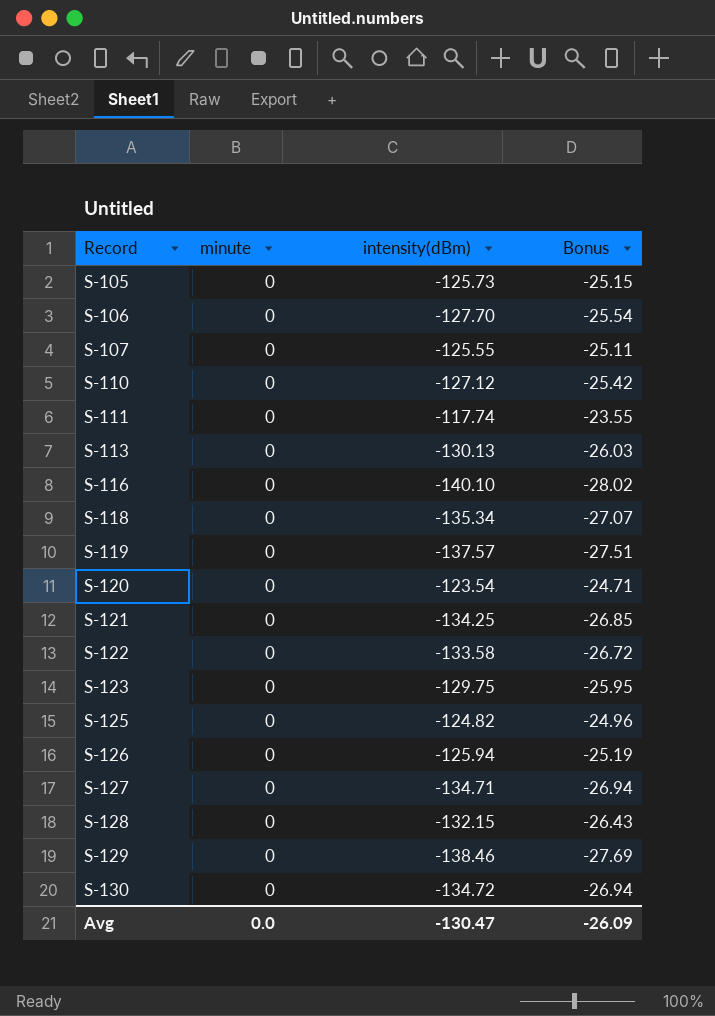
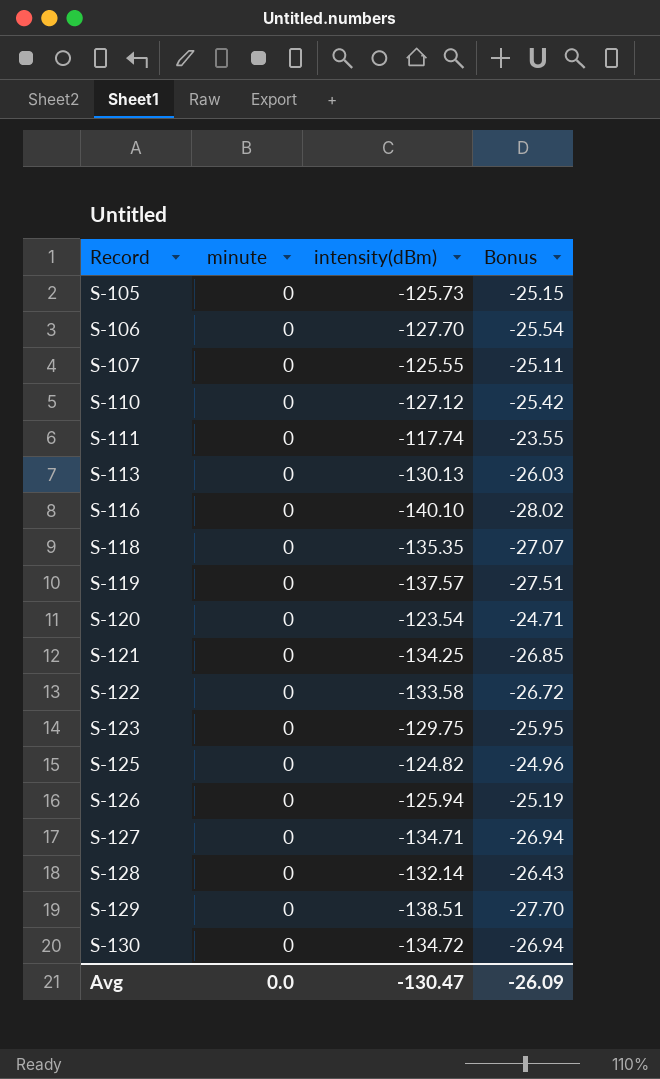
S-118 | intensity(dBm): -135.34 -> -135.35
S-128 | intensity(dBm): -132.15 -> -132.14
S-129 | intensity(dBm): -138.46 -> -138.51
S-129 | Bonus: -27.69 -> -27.70

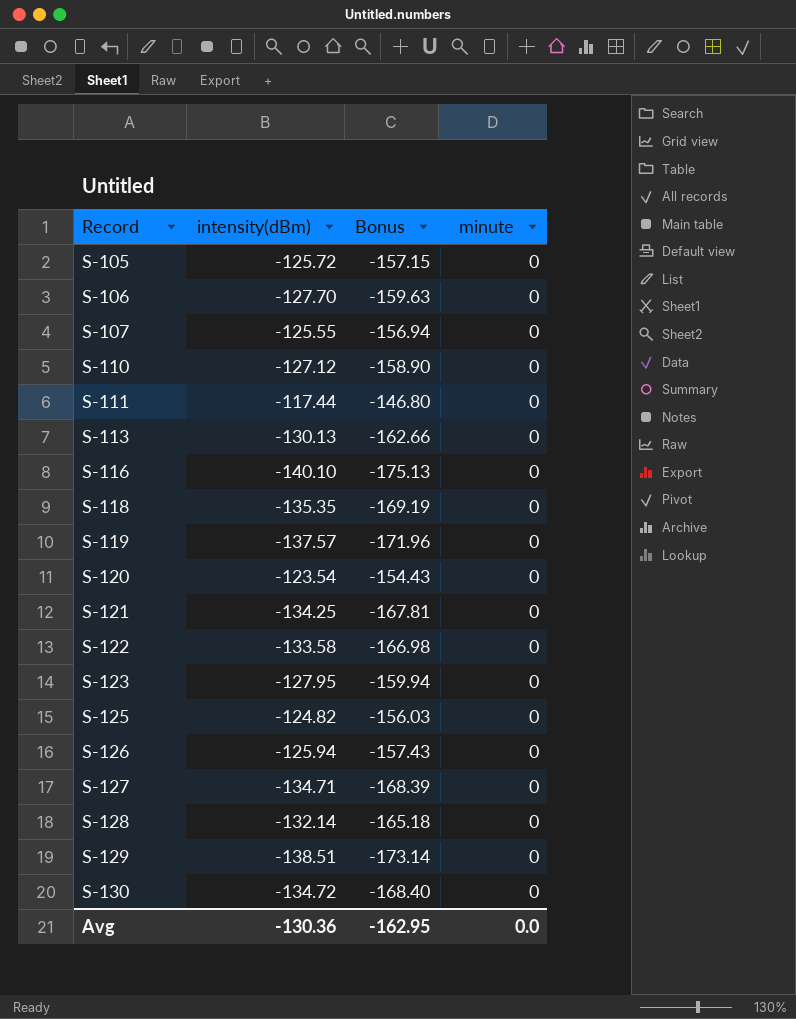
column Bonus | formula: [intensity(dBm)] * 0.2 -> [intensity(dBm)] * 1.25
column minute | position: 2 -> 4
S-105 | intensity(dBm): -125.73 -> -125.72
S-111 | intensity(dBm): -117.74 -> -117.44
S-123 | intensity(dBm): -129.75 -> -127.95
Avg | intensity(dBm): -130.47 -> -130.36
Avg | Bonus: -26.09 -> -162.95

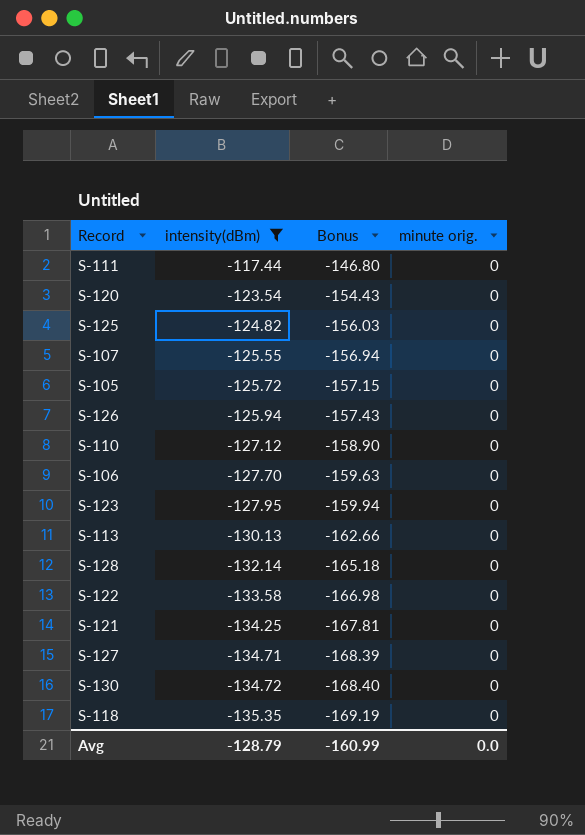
filter: none -> intensity(dBm) >= -135.35
row order: Record ascending -> intensity(dBm) descending
column name: minute -> minute orig.
Avg | intensity(dBm): -130.36 -> -128.79
Avg | Bonus: -162.95 -> -160.99

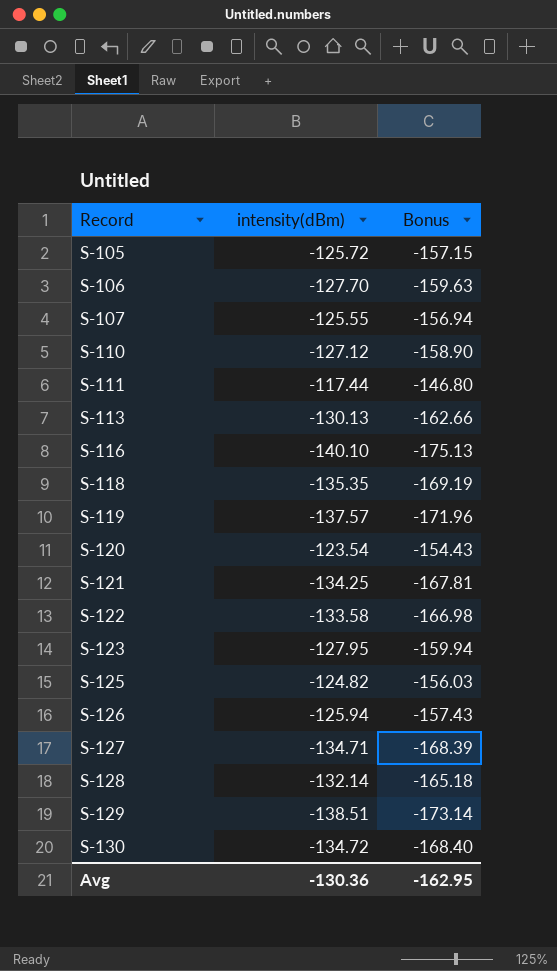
filter: intensity(dBm) >= -135.35 -> none
row order: intensity(dBm) descending -> Record ascending
column minute orig. | position: 4 -> none
Avg | intensity(dBm): -128.79 -> -130.36
Avg | Bonus: -160.99 -> -162.95

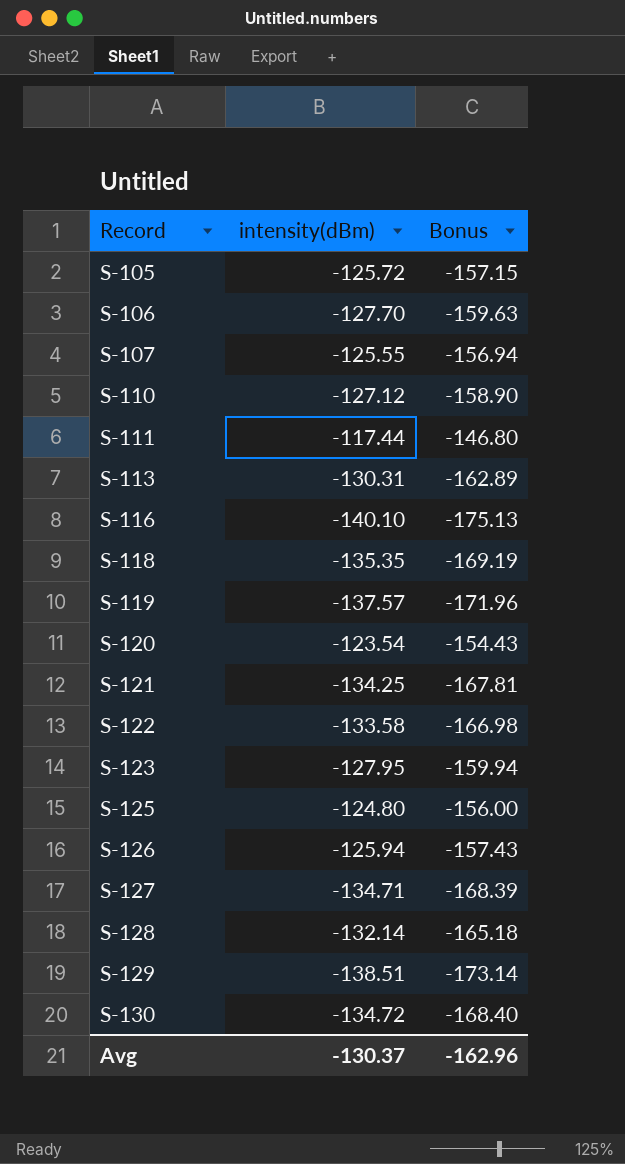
S-113 | intensity(dBm): -130.13 -> -130.31
S-113 | Bonus: -162.66 -> -162.89
S-125 | intensity(dBm): -124.82 -> -124.80
S-125 | Bonus: -156.03 -> -156.00
Avg | intensity(dBm): -130.36 -> -130.37
Avg | Bonus: -162.95 -> -162.96

